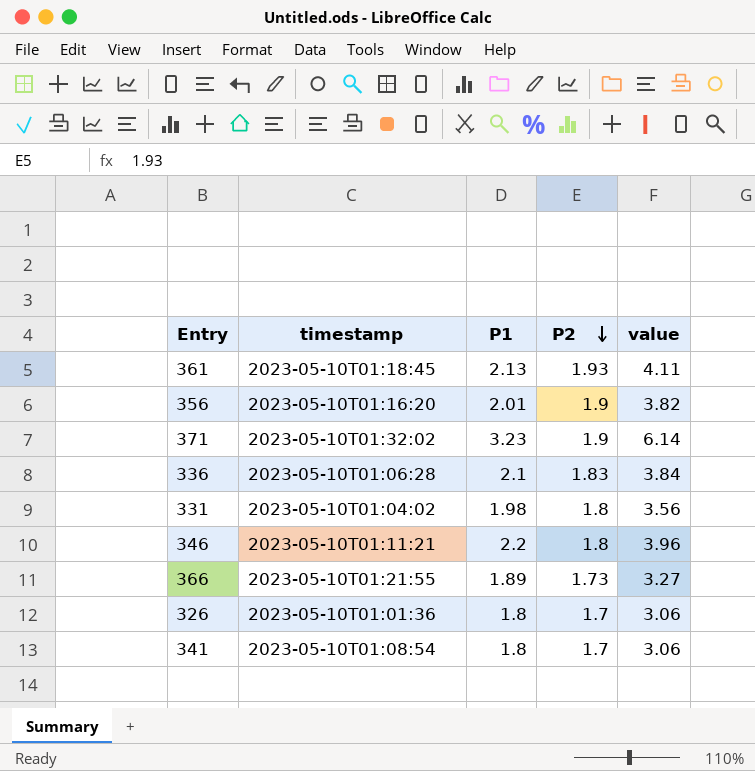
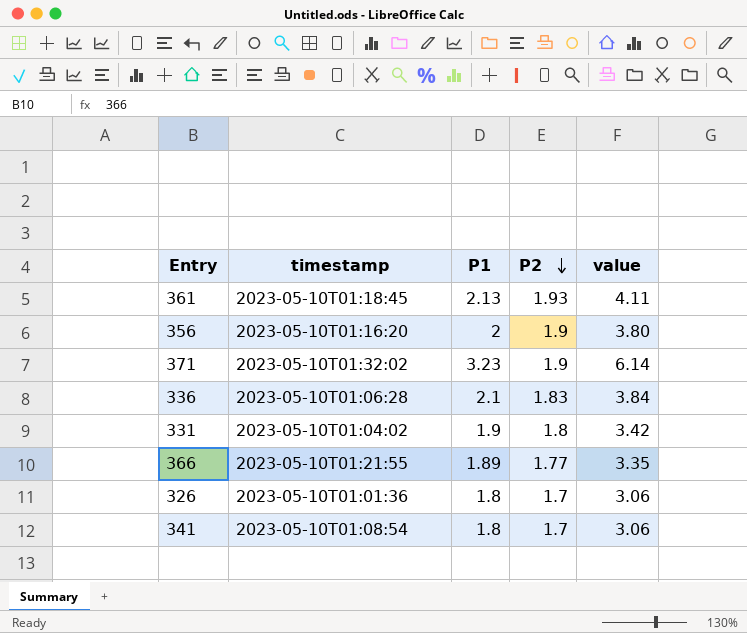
row 346: 2023-05-10T01:11:21 | 2.2 | 1.8 | 3.96 -> none
356 | P1: 2.01 -> 2
356 | value: 3.82 -> 3.80
331 | P1: 1.98 -> 1.9
331 | value: 3.56 -> 3.42
366 | P2: 1.73 -> 1.77
366 | value: 3.27 -> 3.35

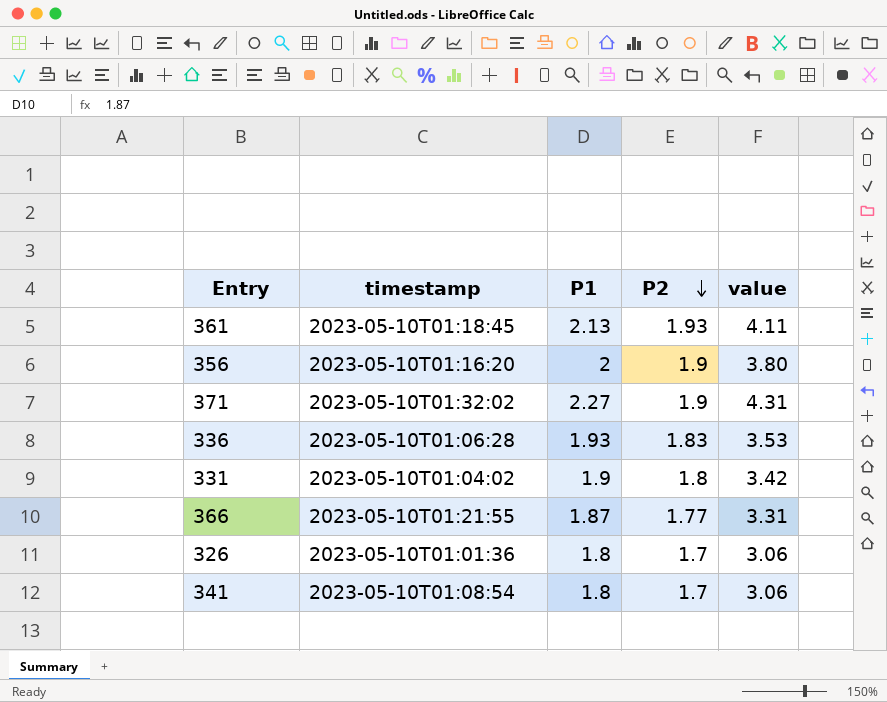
371 | P1: 3.23 -> 2.27
371 | value: 6.14 -> 4.31
336 | P1: 2.1 -> 1.93
336 | value: 3.84 -> 3.53
366 | P1: 1.89 -> 1.87
366 | value: 3.35 -> 3.31

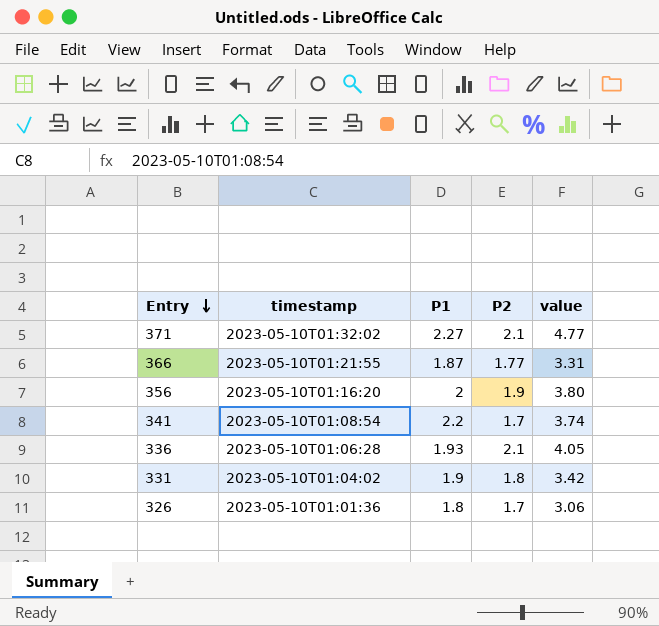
row order: P2 descending -> Entry descending
row 361: 2023-05-10T01:18:45 | 2.13 | 1.93 | 4.11 -> none
371 | P2: 1.9 -> 2.1
371 | value: 4.31 -> 4.77
341 | P1: 1.8 -> 2.2
341 | value: 3.06 -> 3.74
336 | P2: 1.83 -> 2.1
336 | value: 3.53 -> 4.05

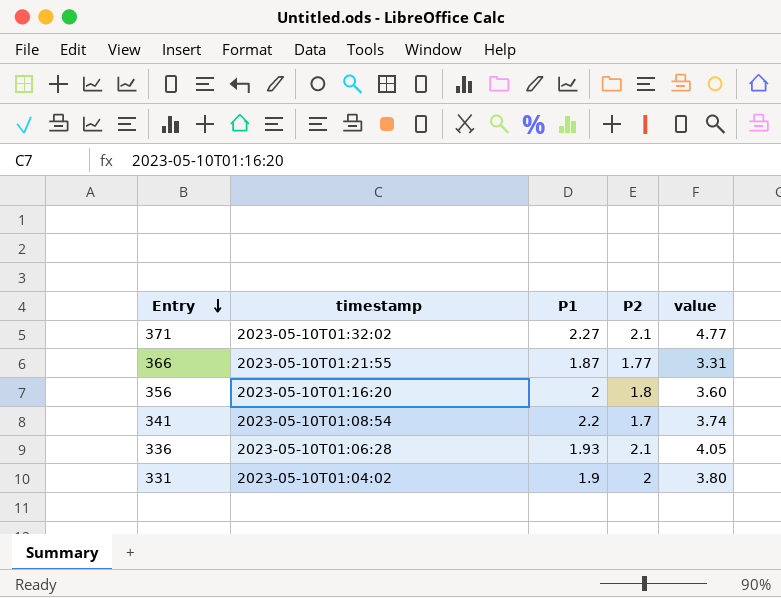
row 326: 2023-05-10T01:01:36 | 1.8 | 1.7 | 3.06 -> none
356 | P2: 1.9 -> 1.8
356 | value: 3.80 -> 3.60
331 | P2: 1.8 -> 2
331 | value: 3.42 -> 3.80

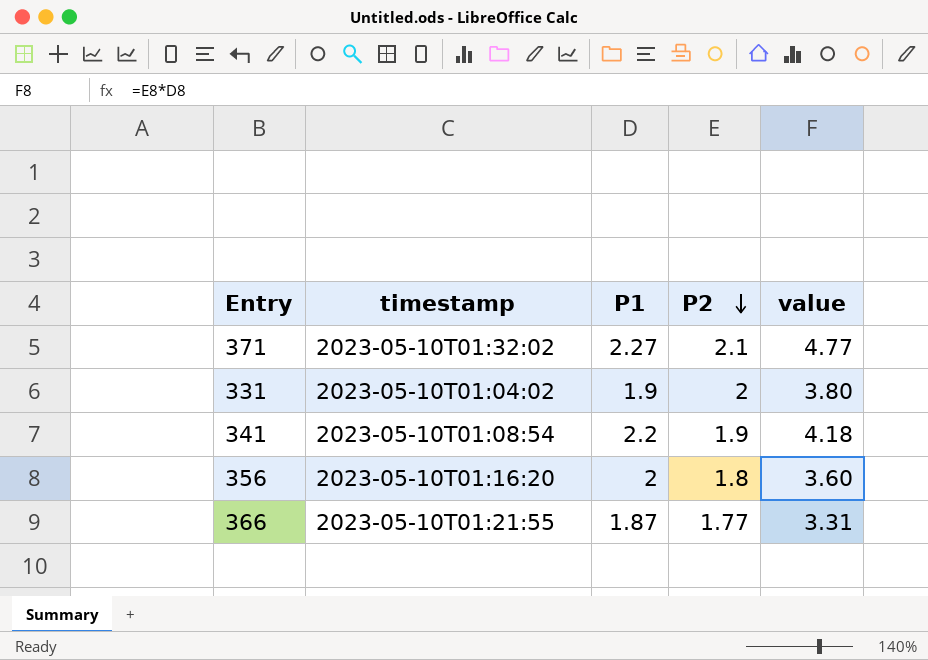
row order: Entry descending -> P2 descending
row 336: 2023-05-10T01:06:28 | 1.93 | 2.1 | 4.05 -> none
341 | P2: 1.7 -> 1.9
341 | value: 3.74 -> 4.18

